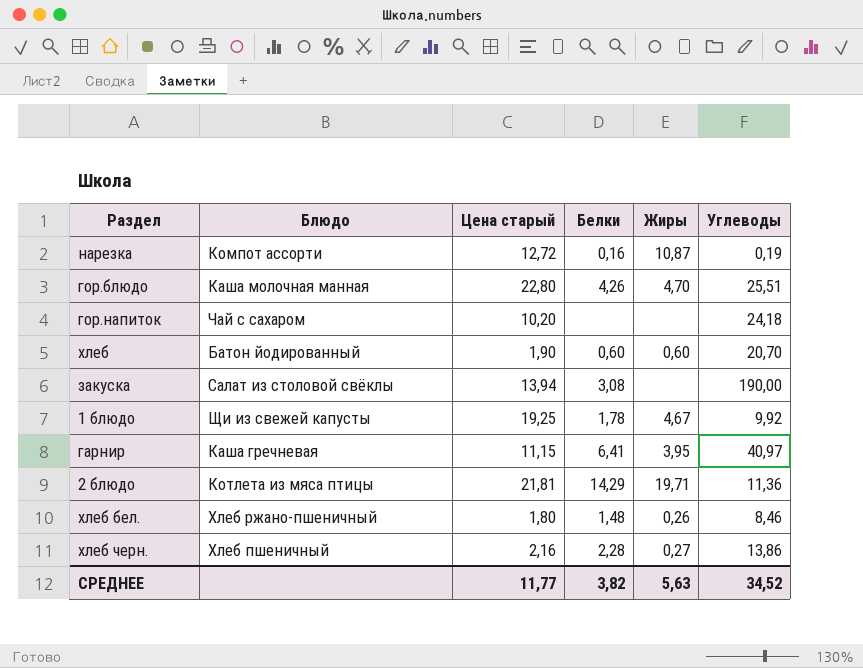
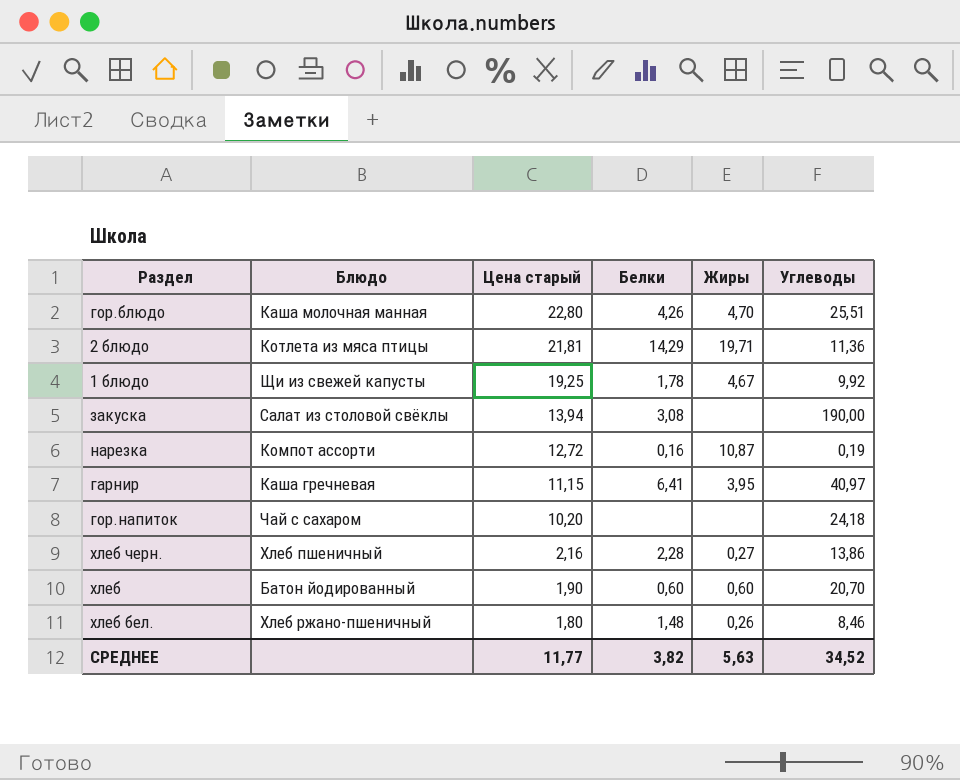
row order: none -> Цена старый descending

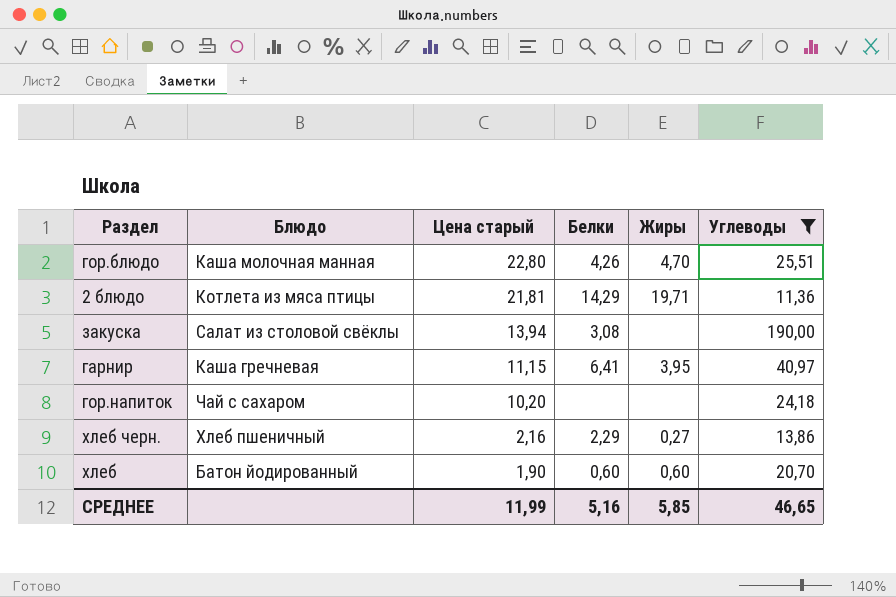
filter: none -> Углеводы >= 11,36
хлеб черн. | Белки: 2,28 -> 2,29
СРЕДНЕЕ | Цена старый: 11,77 -> 11,99
СРЕДНЕЕ | Белки: 3,82 -> 5,16
СРЕДНЕЕ | Жиры: 5,63 -> 5,85
СРЕДНЕЕ | Углеводы: 34,52 -> 46,65

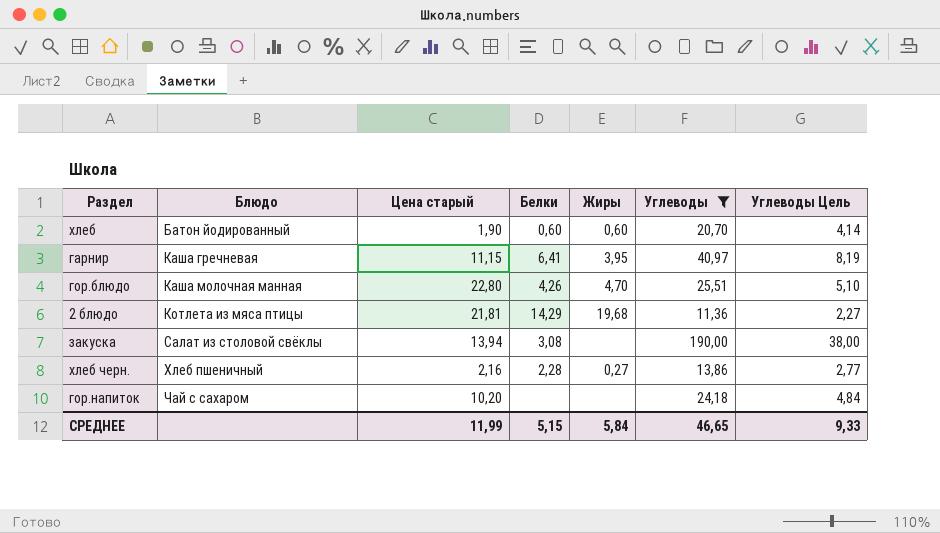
row order: Цена старый descending -> Блюдо ascending
column Углеводы Цель | formula: none -> [Углеводы] * 0,2
2 блюдо | Жиры: 19,71 -> 19,68
хлеб черн. | Белки: 2,29 -> 2,28
СРЕДНЕЕ | Белки: 5,16 -> 5,15
СРЕДНЕЕ | Жиры: 5,85 -> 5,84

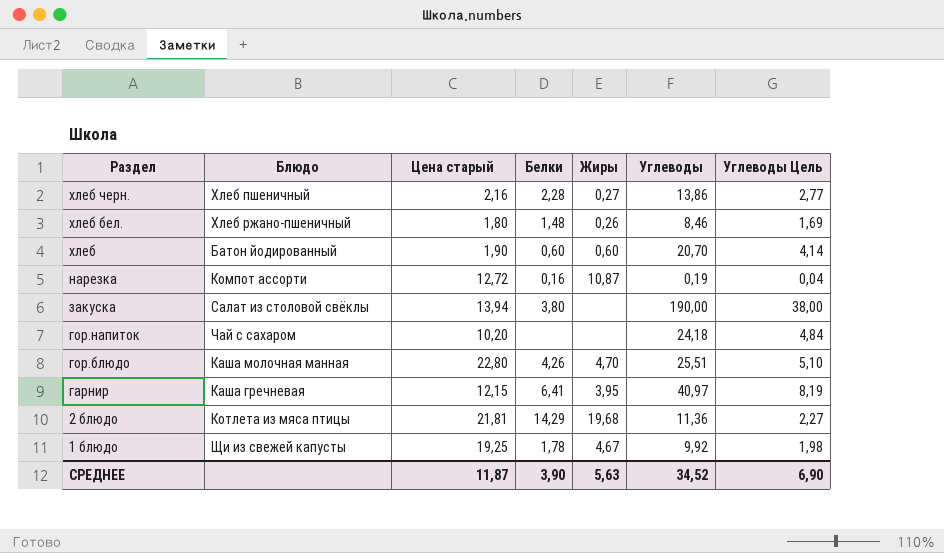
filter: Углеводы >= 11,36 -> none
row order: Блюдо ascending -> Раздел descending
закуска | Белки: 3,08 -> 3,80
гарнир | Цена старый: 11,15 -> 12,15
СРЕДНЕЕ | Цена старый: 11,99 -> 11,87
СРЕДНЕЕ | Белки: 5,15 -> 3,90
СРЕДНЕЕ | Жиры: 5,84 -> 5,63
СРЕДНЕЕ | Углеводы: 46,65 -> 34,52
СРЕДНЕЕ | Углеводы Цель: 9,33 -> 6,90

